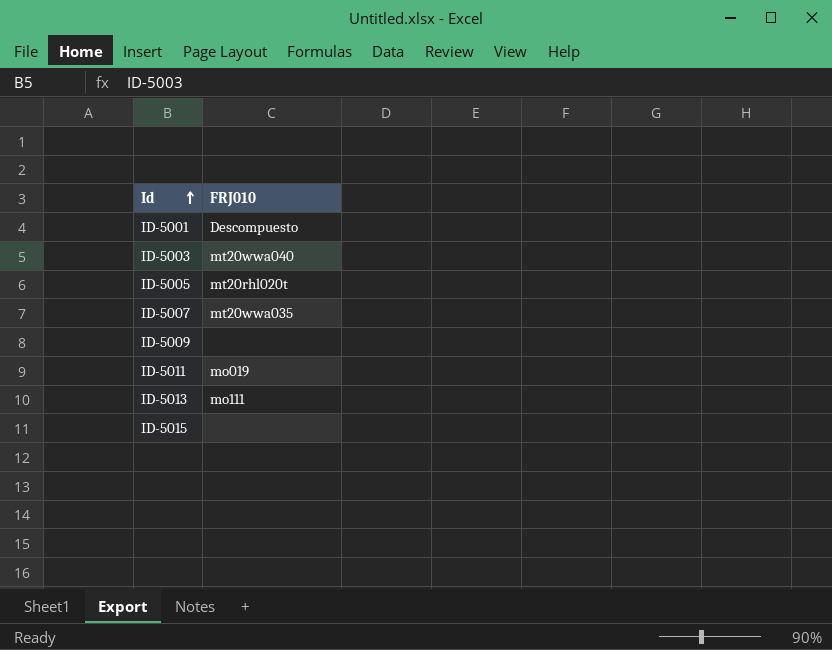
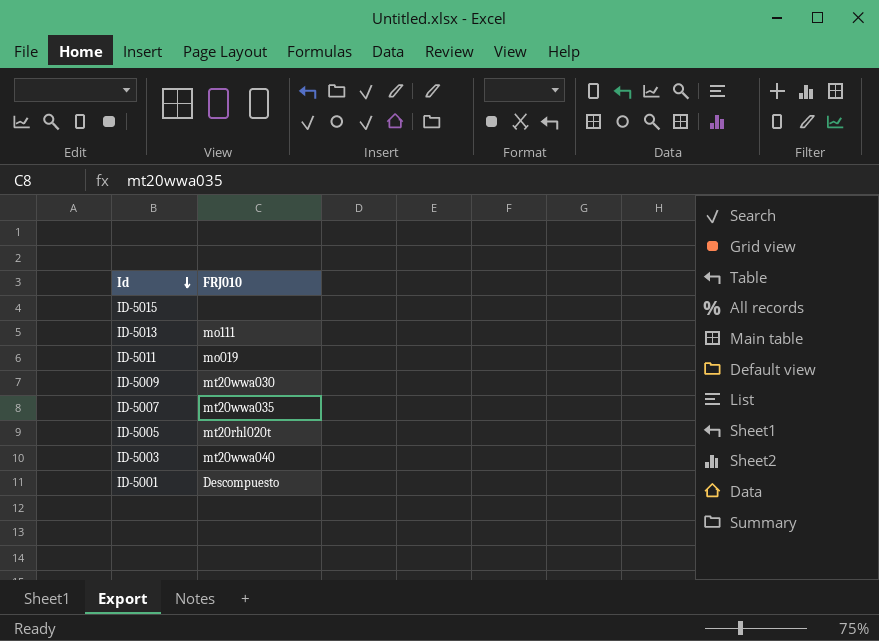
row order: Id ascending -> Id descending
ID-5009 | FRJ010: none -> mt20wwa030

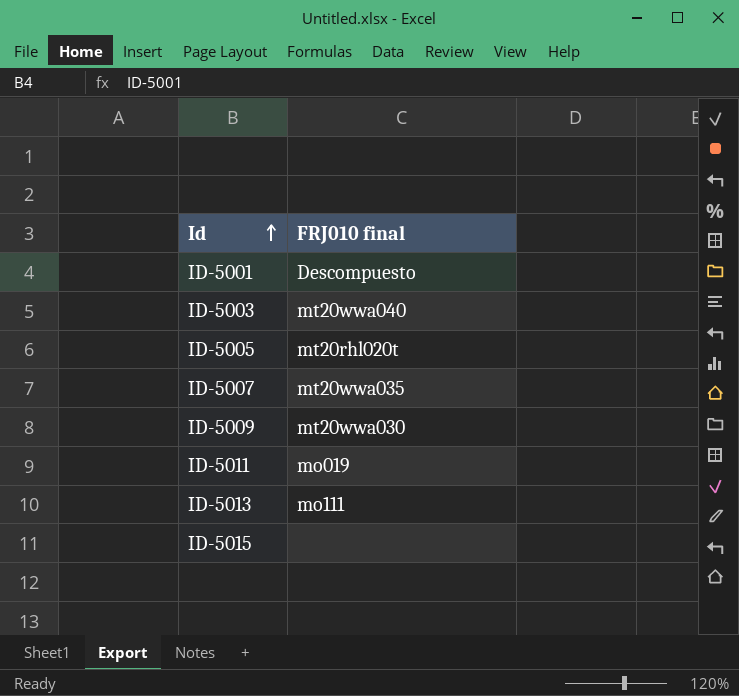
row order: Id descending -> Id ascending
column name: FRJ010 -> FRJ010 final

